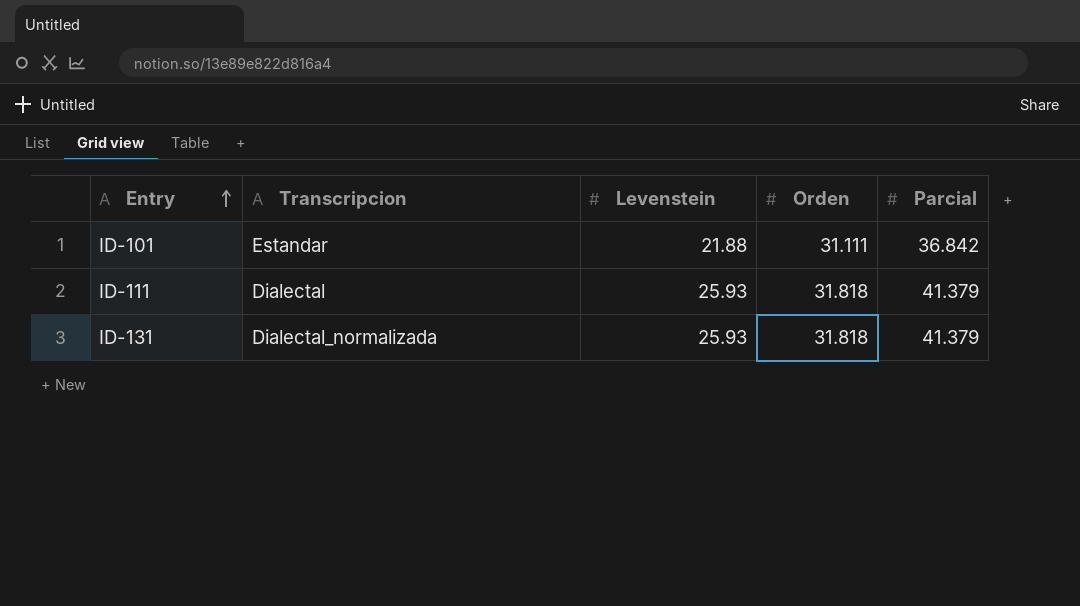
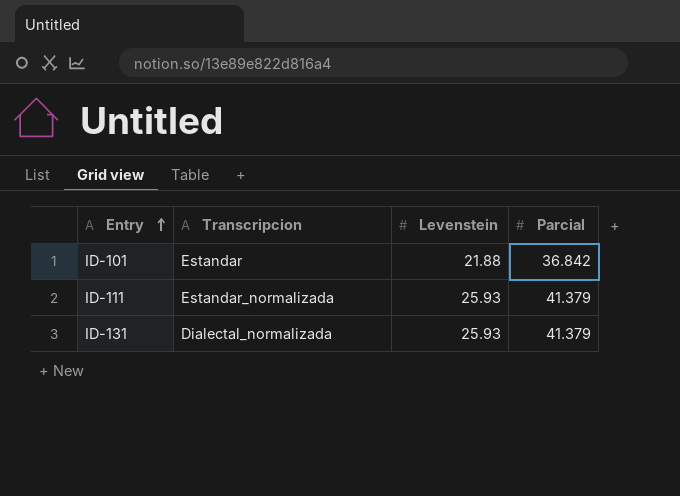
column Orden | position: 4 -> none
ID-111 | Transcripcion: Dialectal -> Estandar_normalizada

